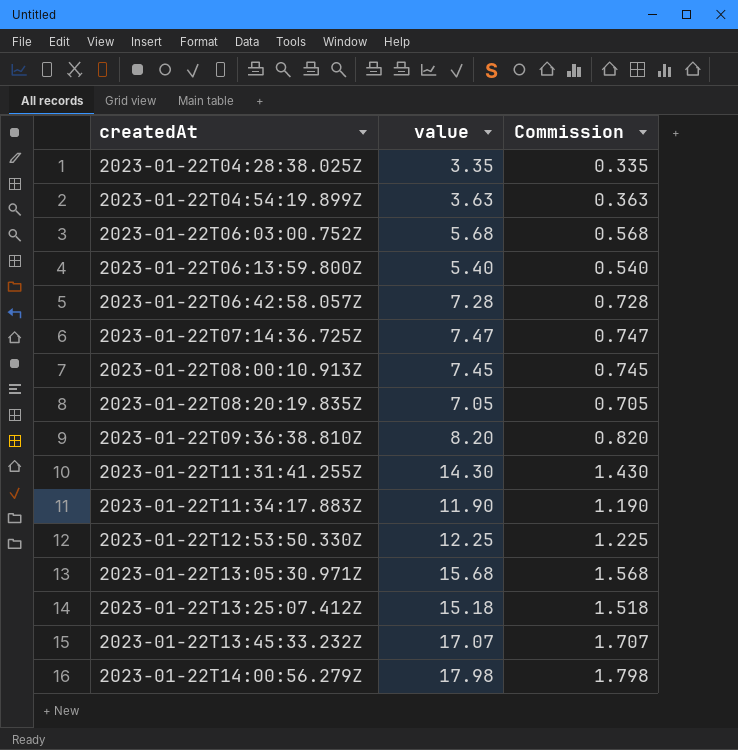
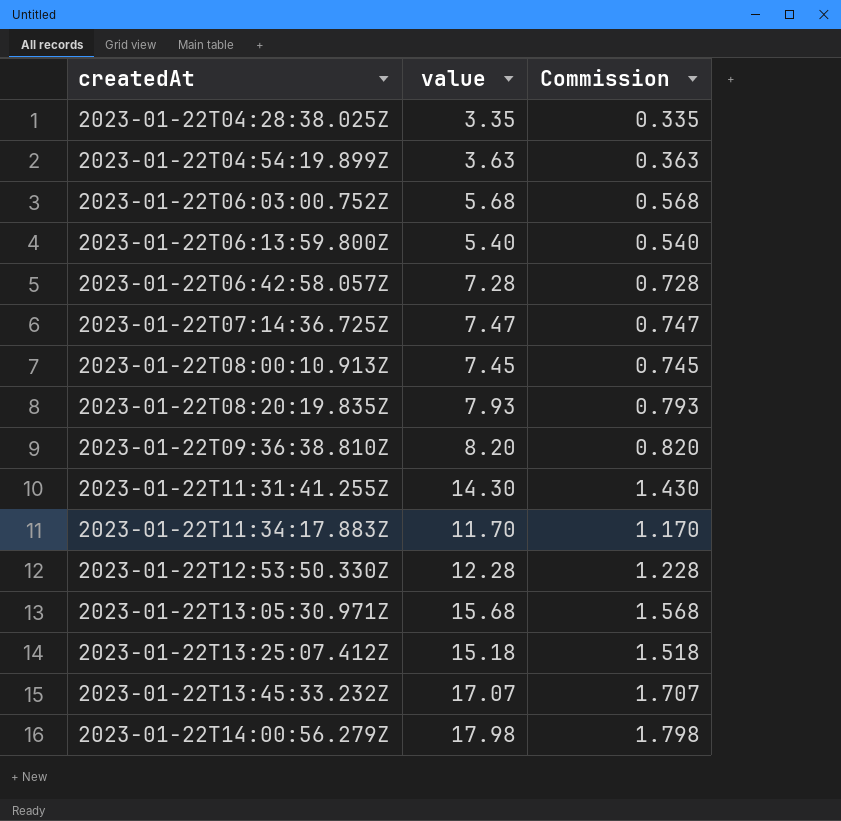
2023-01-22T08:20:19.835Z | value: 7.05 -> 7.93
2023-01-22T08:20:19.835Z | Commission: 0.705 -> 0.793
2023-01-22T11:34:17.883Z | value: 11.90 -> 11.70
2023-01-22T11:34:17.883Z | Commission: 1.190 -> 1.170
2023-01-22T12:53:50.330Z | value: 12.25 -> 12.28
2023-01-22T12:53:50.330Z | Commission: 1.225 -> 1.228

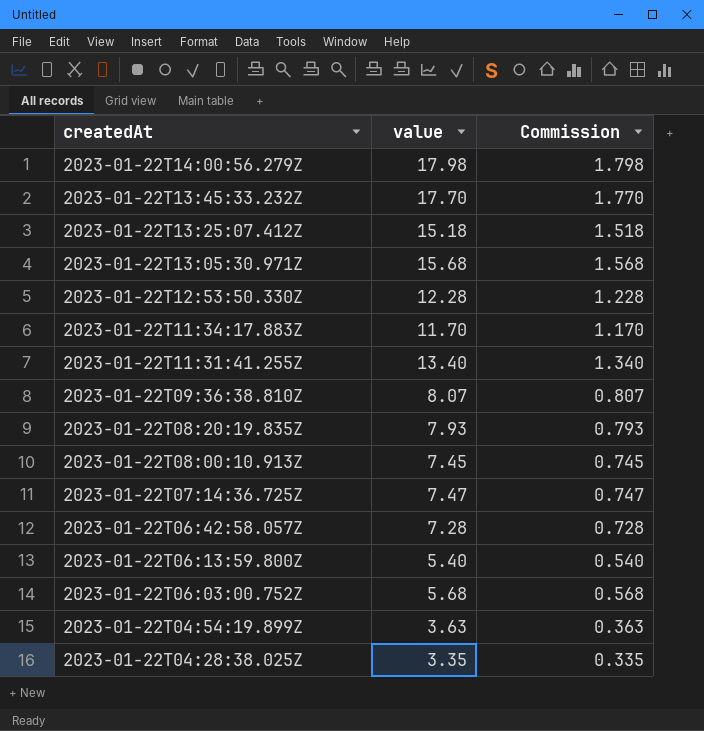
row order: createdAt ascending -> createdAt descending
2023-01-22T13:45:33.232Z | value: 17.07 -> 17.70
2023-01-22T13:45:33.232Z | Commission: 1.707 -> 1.770
2023-01-22T11:31:41.255Z | value: 14.30 -> 13.40
2023-01-22T11:31:41.255Z | Commission: 1.430 -> 1.340
2023-01-22T09:36:38.810Z | value: 8.20 -> 8.07
2023-01-22T09:36:38.810Z | Commission: 0.820 -> 0.807

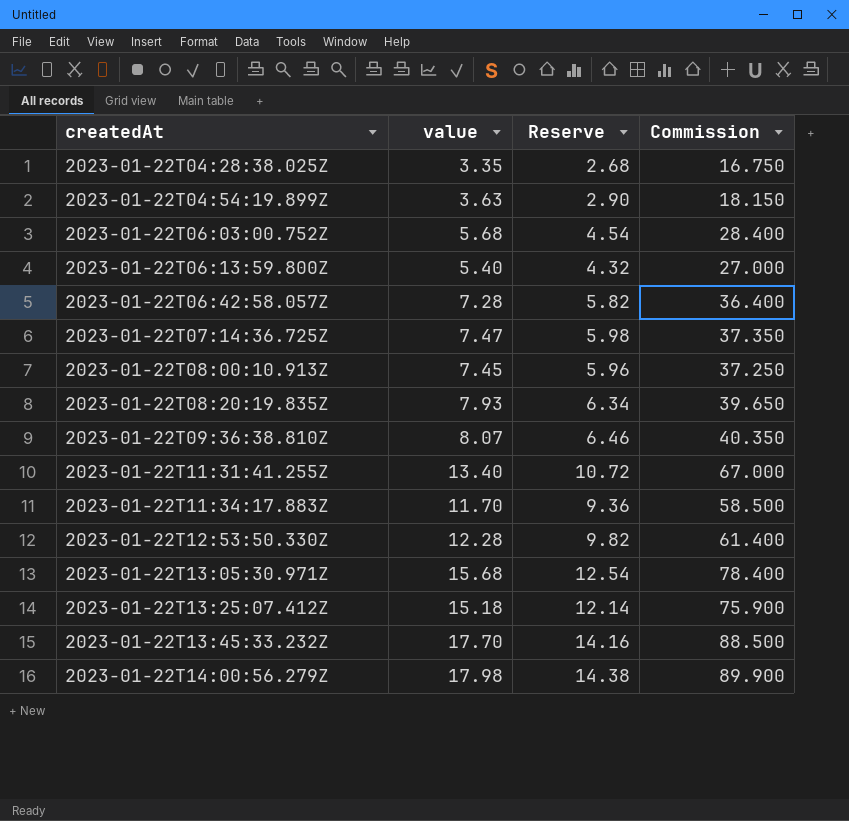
row order: createdAt descending -> createdAt ascending
column Reserve | formula: none -> [value] * 0.8
column Commission | formula: [value] * 0.1 -> [value] * 5

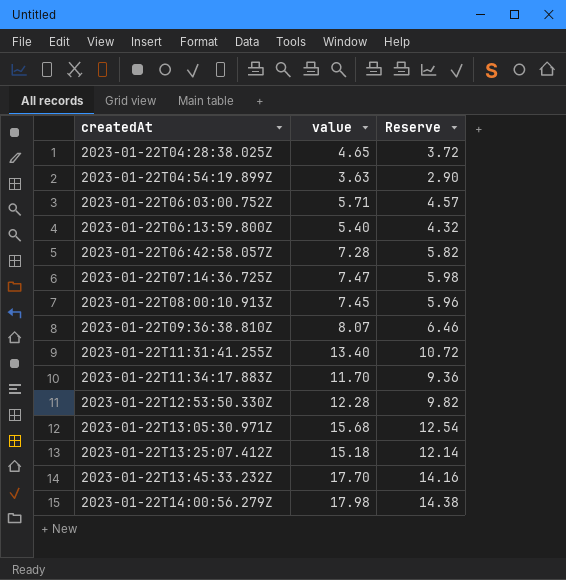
column Commission | formula: [value] * 5 -> none
row 2023-01-22T08:20:19.835Z: 7.93 | 6.34 | 39.650 -> none
2023-01-22T04:28:38.025Z | value: 3.35 -> 4.65
2023-01-22T04:28:38.025Z | Reserve: 2.68 -> 3.72
2023-01-22T06:03:00.752Z | value: 5.68 -> 5.71
2023-01-22T06:03:00.752Z | Reserve: 4.54 -> 4.57

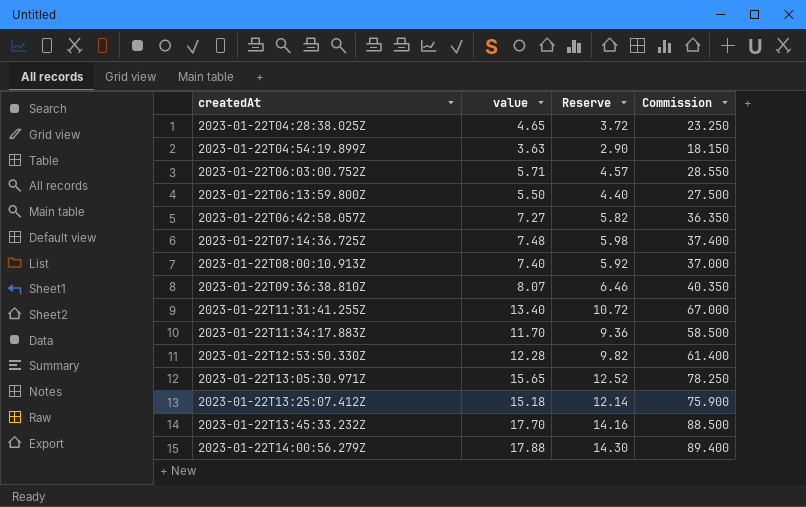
column Commission | formula: none -> [value] * 5
2023-01-22T06:13:59.800Z | value: 5.40 -> 5.50
2023-01-22T06:13:59.800Z | Reserve: 4.32 -> 4.40
2023-01-22T06:42:58.057Z | value: 7.28 -> 7.27
2023-01-22T07:14:36.725Z | value: 7.47 -> 7.48
2023-01-22T08:00:10.913Z | value: 7.45 -> 7.40
2023-01-22T08:00:10.913Z | Reserve: 5.96 -> 5.92
2023-01-22T13:05:30.971Z | value: 15.68 -> 15.65
2023-01-22T13:05:30.971Z | Reserve: 12.54 -> 12.52
2023-01-22T14:00:56.279Z | value: 17.98 -> 17.88
2023-01-22T14:00:56.279Z | Reserve: 14.38 -> 14.30

